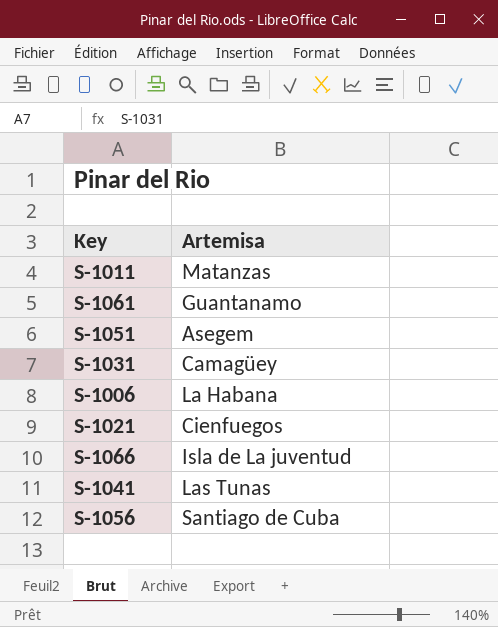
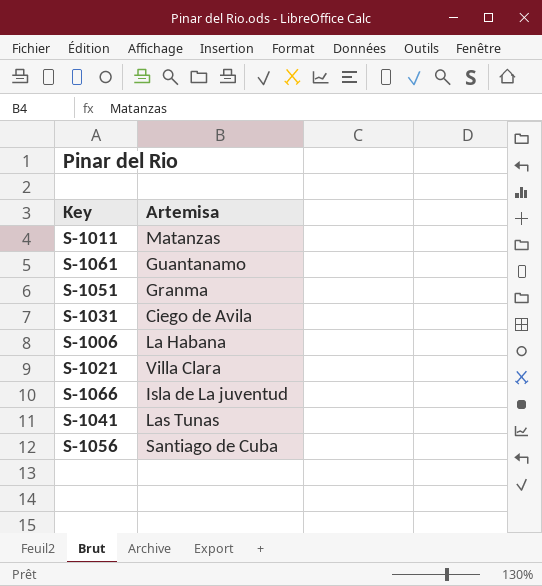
S-1051 | Artemisa: Asegem -> Granma
S-1031 | Artemisa: Camagüey -> Ciego de Avila
S-1021 | Artemisa: Cienfuegos -> Villa Clara

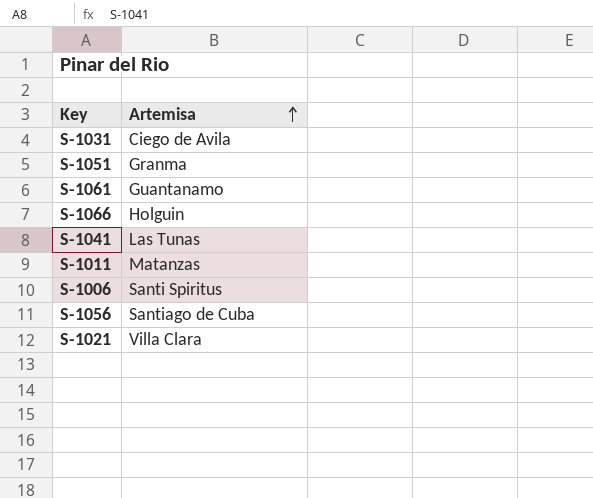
row order: none -> Artemisa ascending
S-1066 | Artemisa: Isla de La juventud -> Holguin
S-1006 | Artemisa: La Habana -> Santi Spiritus

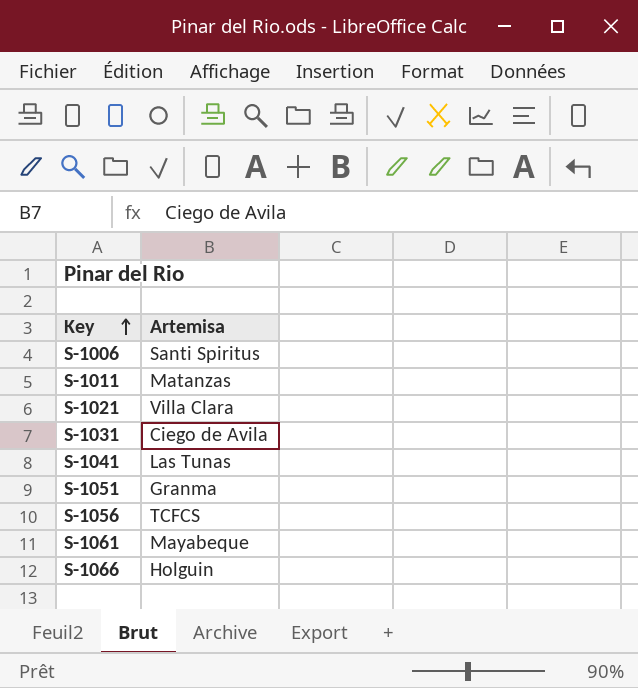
row order: Artemisa ascending -> Key ascending
S-1056 | Artemisa: Santiago de Cuba -> TCFCS
S-1061 | Artemisa: Guantanamo -> Mayabeque

